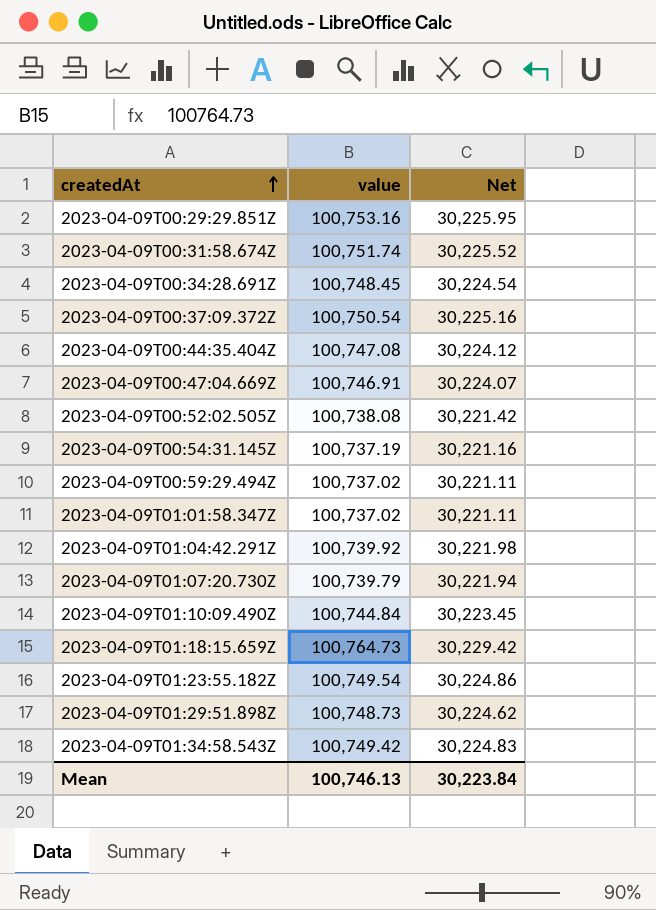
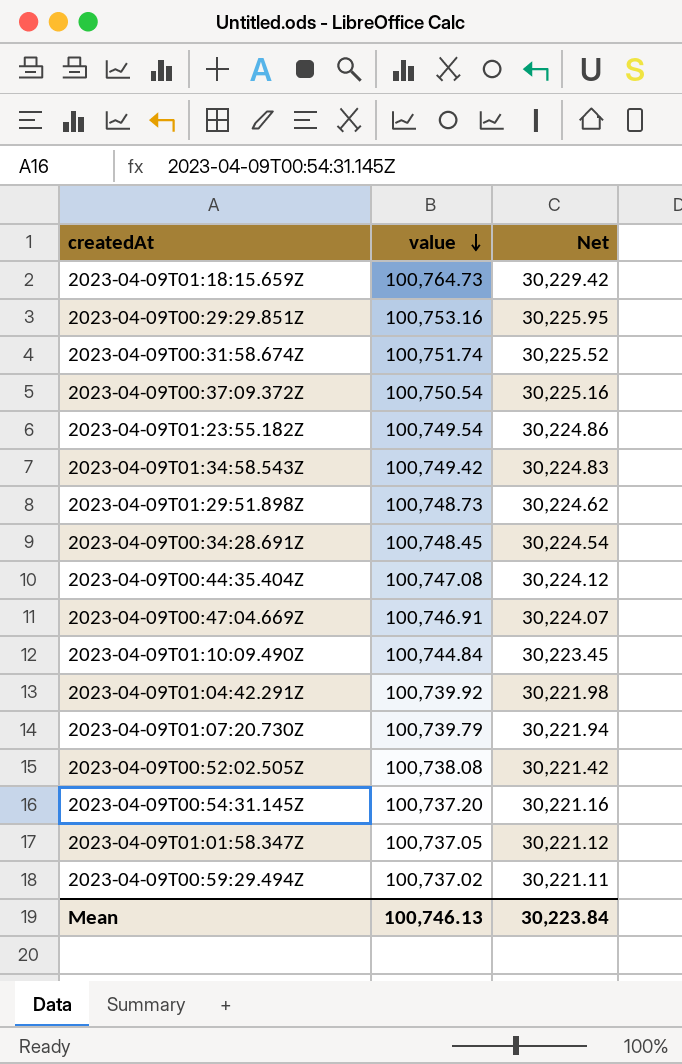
row order: createdAt ascending -> value descending
2023-04-09T00:54:31.145Z | value: 100,737.19 -> 100,737.20
2023-04-09T01:01:58.347Z | value: 100,737.02 -> 100,737.05
2023-04-09T01:01:58.347Z | Net: 30,221.11 -> 30,221.12

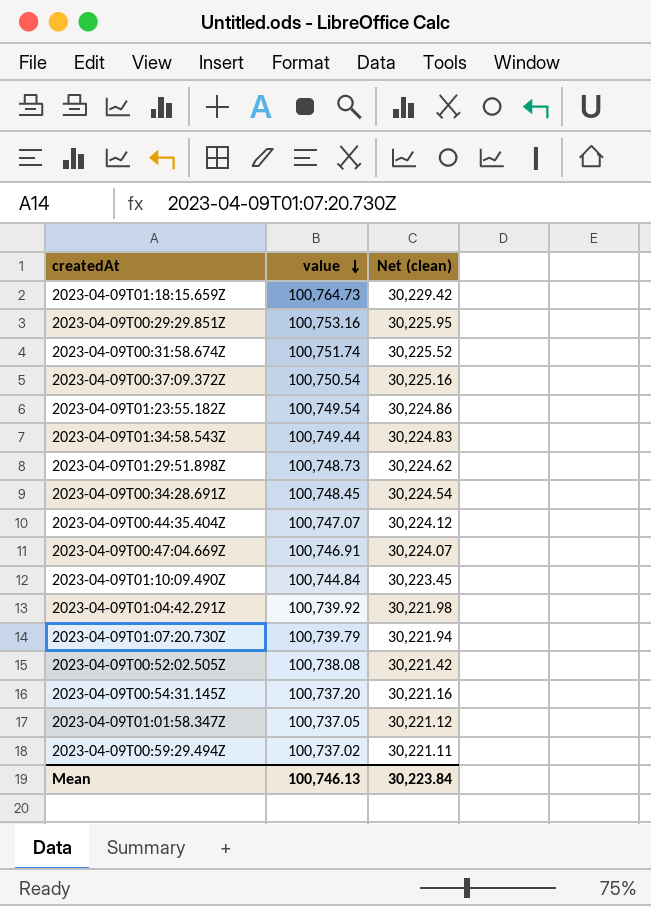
column name: Net -> Net (clean)
2023-04-09T01:34:58.543Z | value: 100,749.42 -> 100,749.44
2023-04-09T00:44:35.404Z | value: 100,747.08 -> 100,747.07

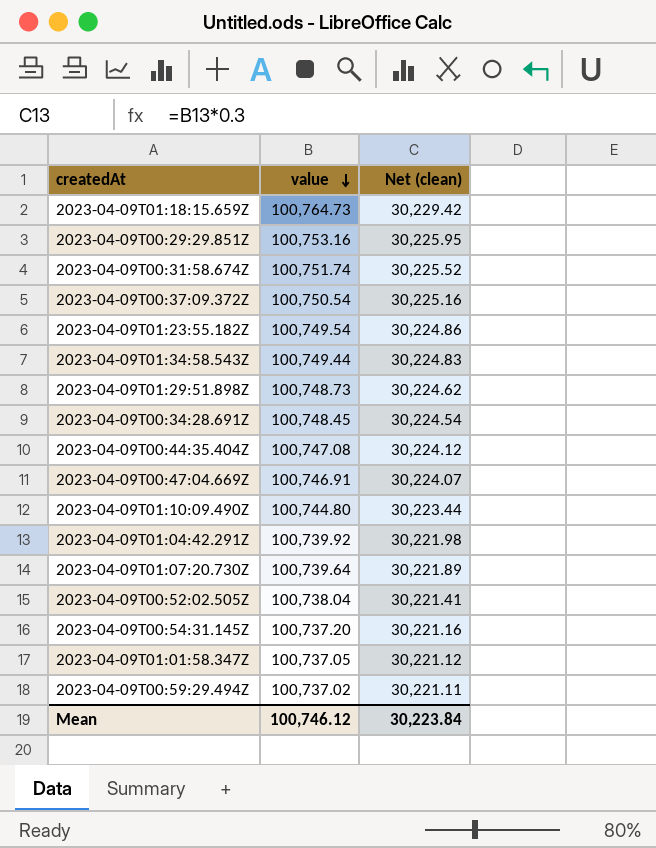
2023-04-09T00:44:35.404Z | value: 100,747.07 -> 100,747.08
2023-04-09T01:10:09.490Z | value: 100,744.84 -> 100,744.80
2023-04-09T01:10:09.490Z | Net (clean): 30,223.45 -> 30,223.44
2023-04-09T01:07:20.730Z | value: 100,739.79 -> 100,739.64
2023-04-09T01:07:20.730Z | Net (clean): 30,221.94 -> 30,221.89
2023-04-09T00:52:02.505Z | value: 100,738.08 -> 100,738.04
2023-04-09T00:52:02.505Z | Net (clean): 30,221.42 -> 30,221.41
Mean | value: 100,746.13 -> 100,746.12

